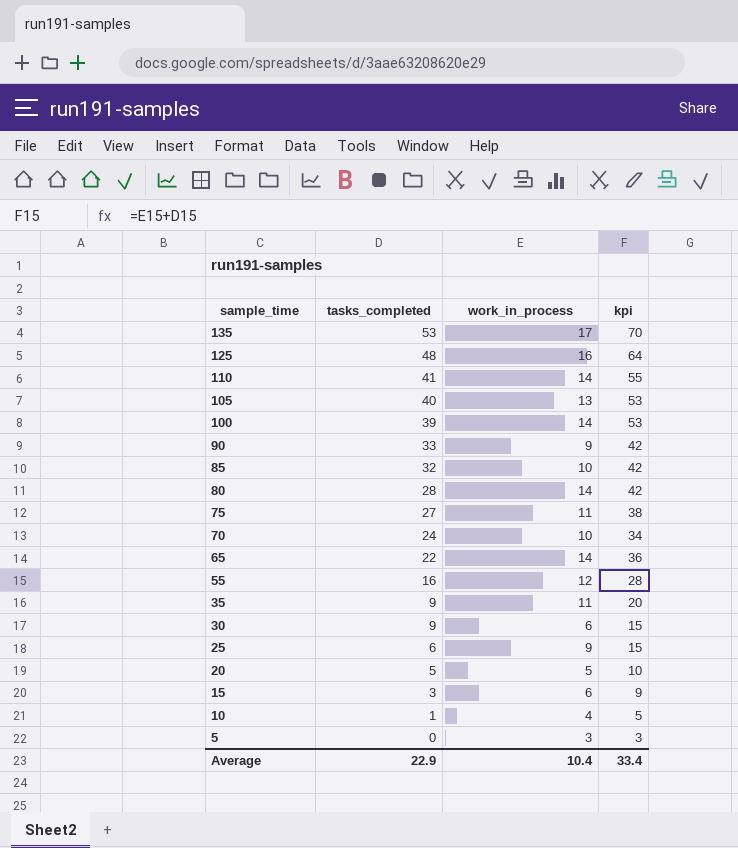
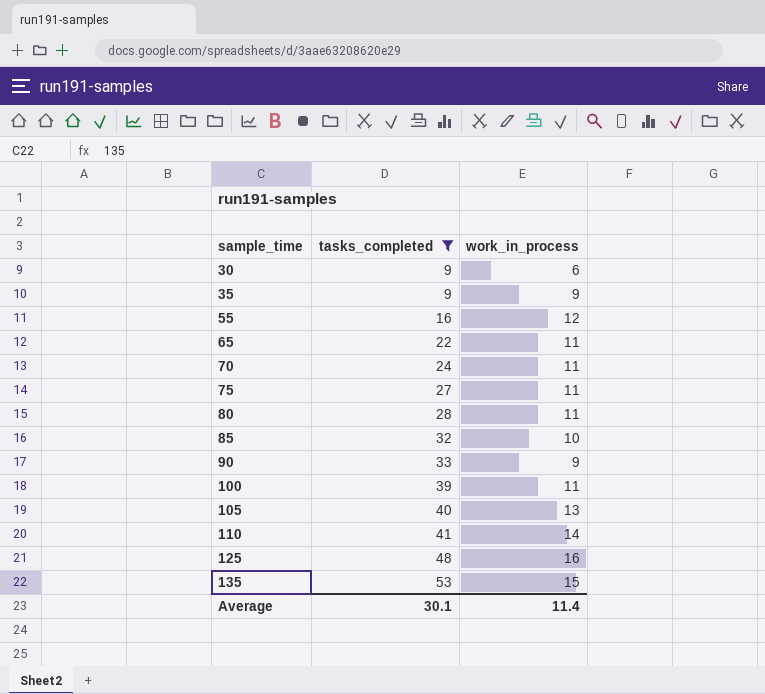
filter: none -> tasks_completed >= 9
row order: sample_time descending -> sample_time ascending
column kpi | formula: [tasks_completed] + [work_in_process] -> none
35 | work_in_process: 11 -> 9
65 | work_in_process: 14 -> 11
70 | work_in_process: 10 -> 11
80 | work_in_process: 14 -> 11
100 | work_in_process: 14 -> 11
135 | work_in_process: 17 -> 15
Average | tasks_completed: 22.9 -> 30.1
Average | work_in_process: 10.4 -> 11.4

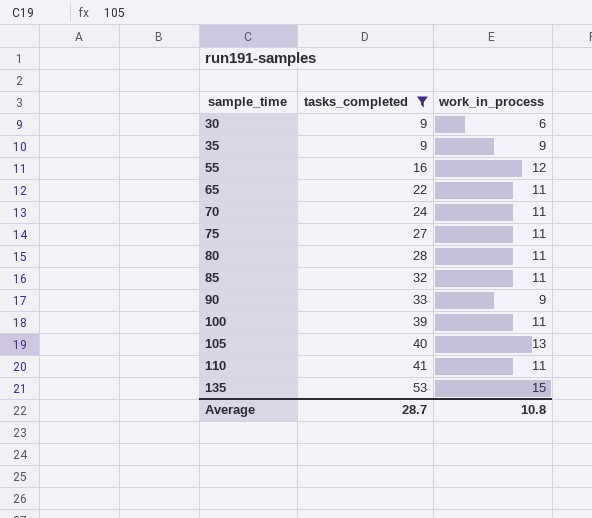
row 125: 48 | 16 -> none
85 | work_in_process: 10 -> 11
110 | work_in_process: 14 -> 11
Average | tasks_completed: 30.1 -> 28.7
Average | work_in_process: 11.4 -> 10.8

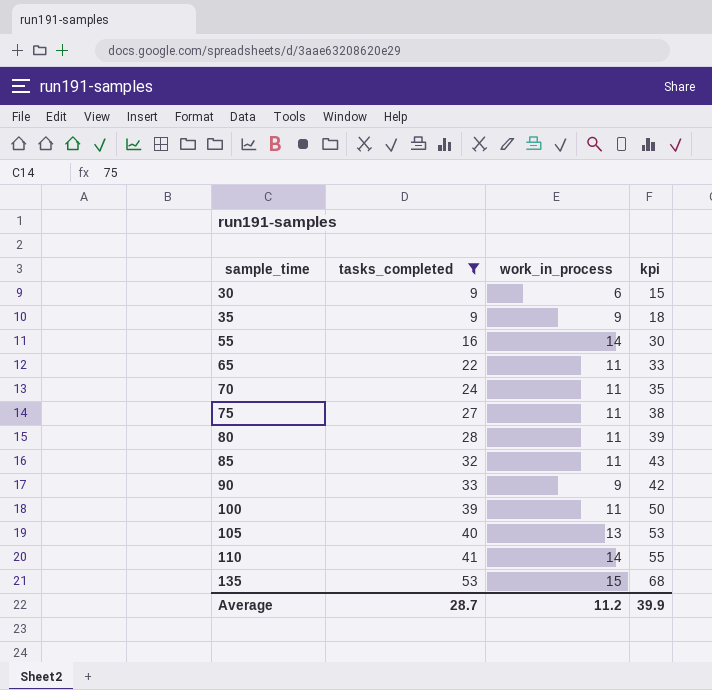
column kpi | formula: none -> [tasks_completed] + [work_in_process]
55 | work_in_process: 12 -> 14
110 | work_in_process: 11 -> 14
Average | work_in_process: 10.8 -> 11.2

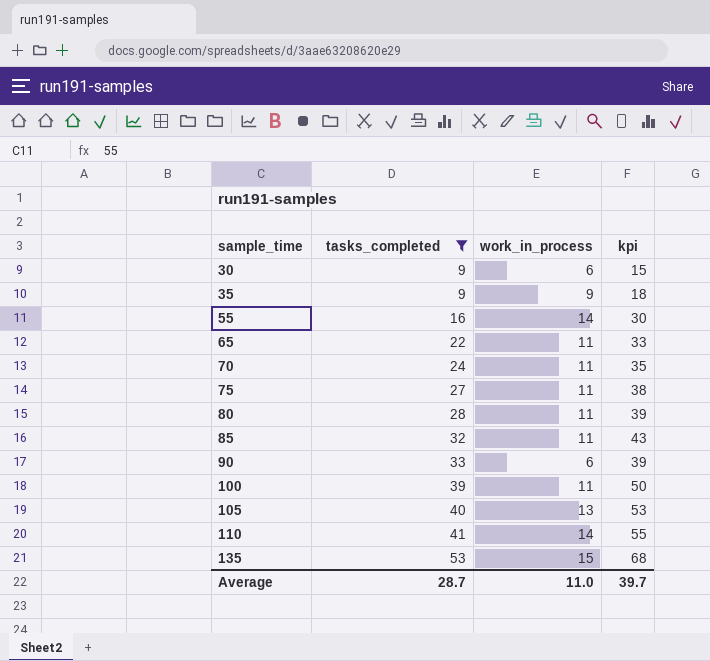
90 | work_in_process: 9 -> 6
90 | kpi: 42 -> 39
Average | work_in_process: 11.2 -> 11.0
Average | kpi: 39.9 -> 39.7

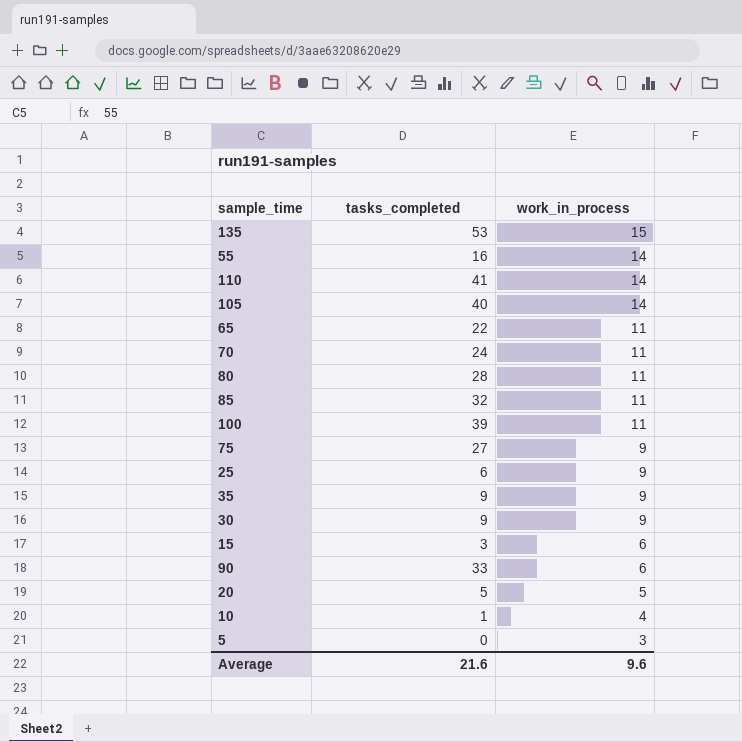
filter: tasks_completed >= 9 -> none
row order: sample_time ascending -> work_in_process descending
column kpi | formula: [tasks_completed] + [work_in_process] -> none
105 | work_in_process: 13 -> 14
75 | work_in_process: 11 -> 9
30 | work_in_process: 6 -> 9
Average | tasks_completed: 28.7 -> 21.6
Average | work_in_process: 11.0 -> 9.6

